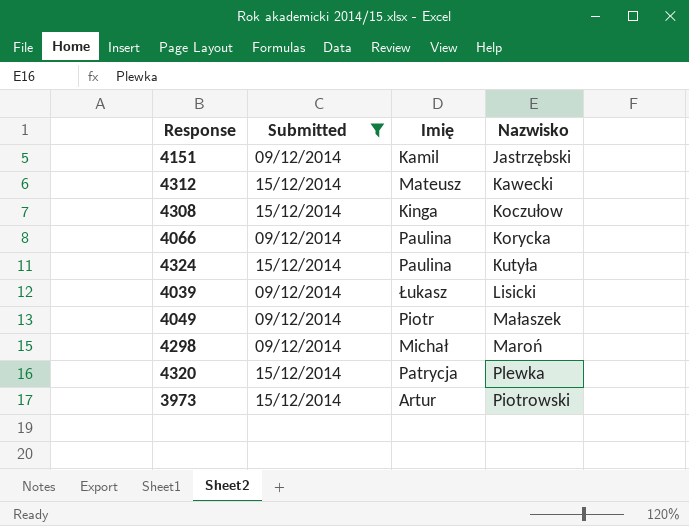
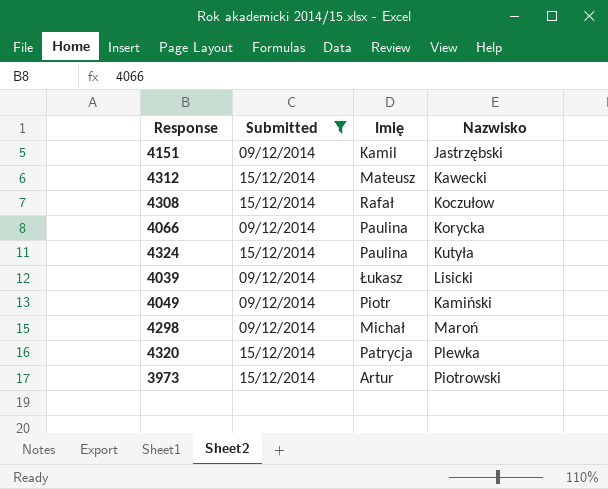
4308 | Imię: Kinga -> Rafał
4049 | Nazwisko: Małaszek -> Kamiński

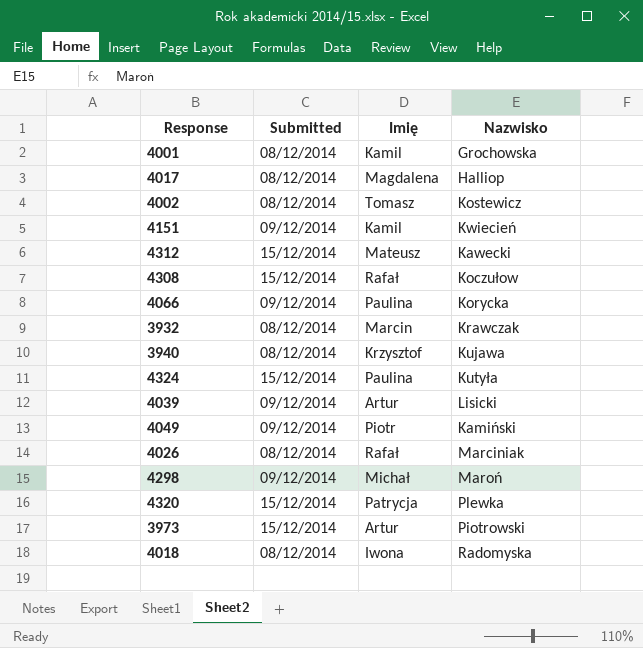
filter: Submitted != 08/12/2014 -> none
4151 | Nazwisko: Jastrzębski -> Kwiecień
4039 | Imię: Łukasz -> Artur

